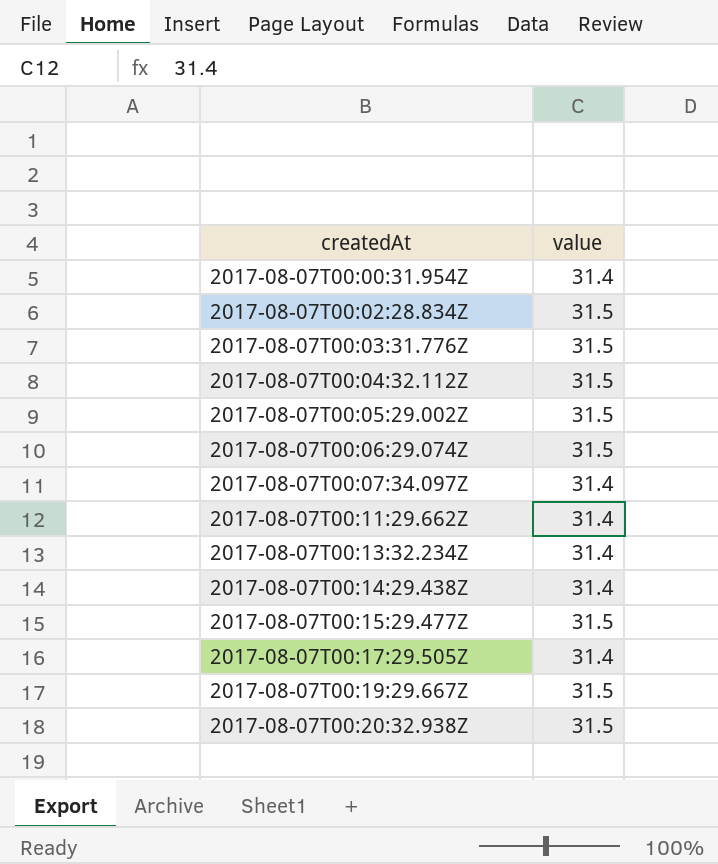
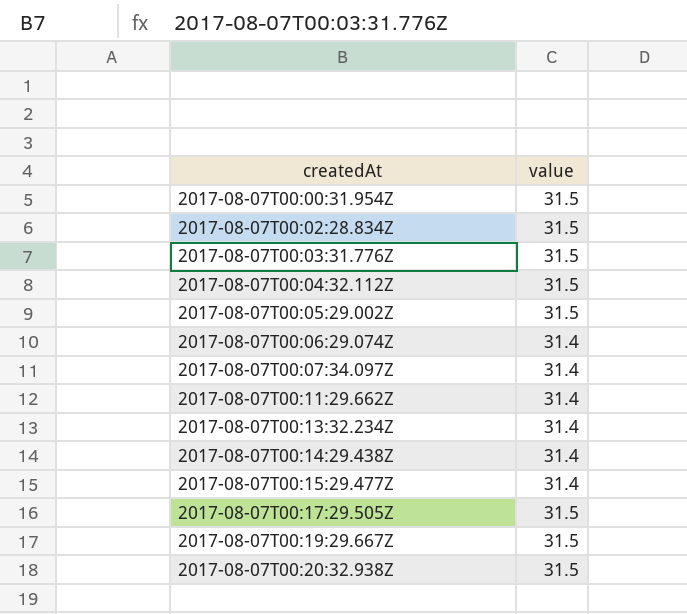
2017-08-07T00:00:31.954Z | value: 31.4 -> 31.5
2017-08-07T00:06:29.074Z | value: 31.5 -> 31.4
2017-08-07T00:15:29.477Z | value: 31.5 -> 31.4
2017-08-07T00:17:29.505Z | value: 31.4 -> 31.5

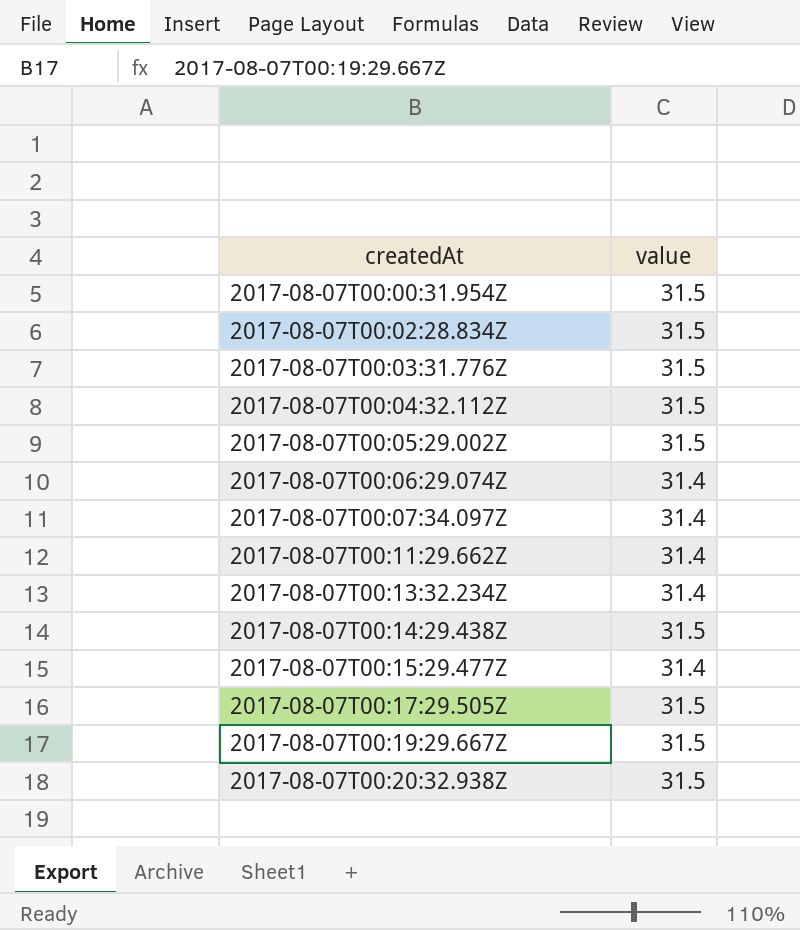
2017-08-07T00:14:29.438Z | value: 31.4 -> 31.5

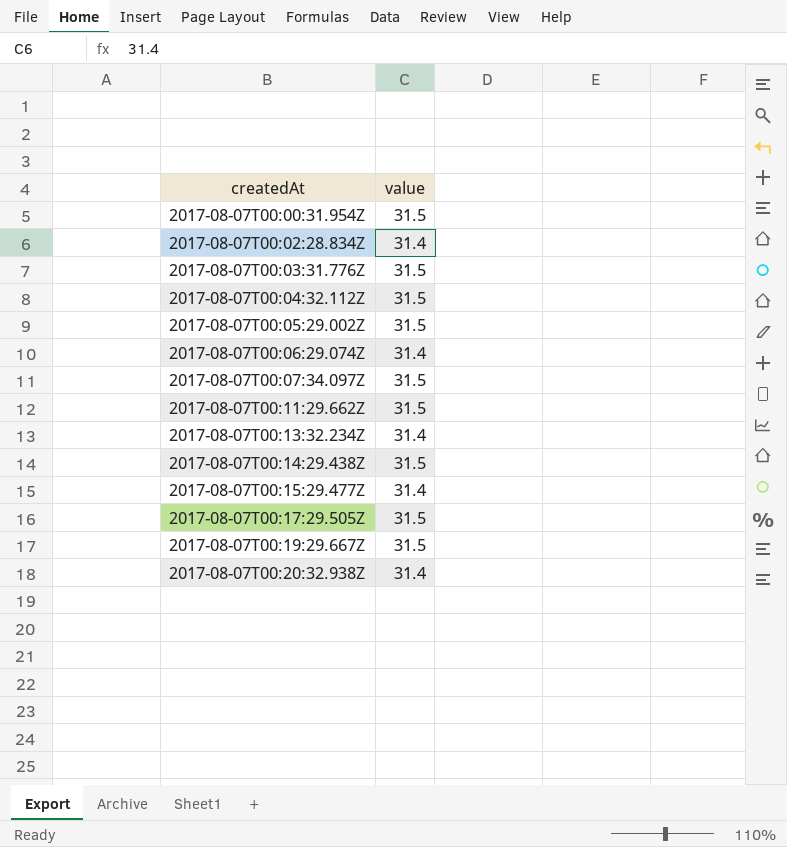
2017-08-07T00:02:28.834Z | value: 31.5 -> 31.4
2017-08-07T00:07:34.097Z | value: 31.4 -> 31.5
2017-08-07T00:11:29.662Z | value: 31.4 -> 31.5
2017-08-07T00:20:32.938Z | value: 31.5 -> 31.4

